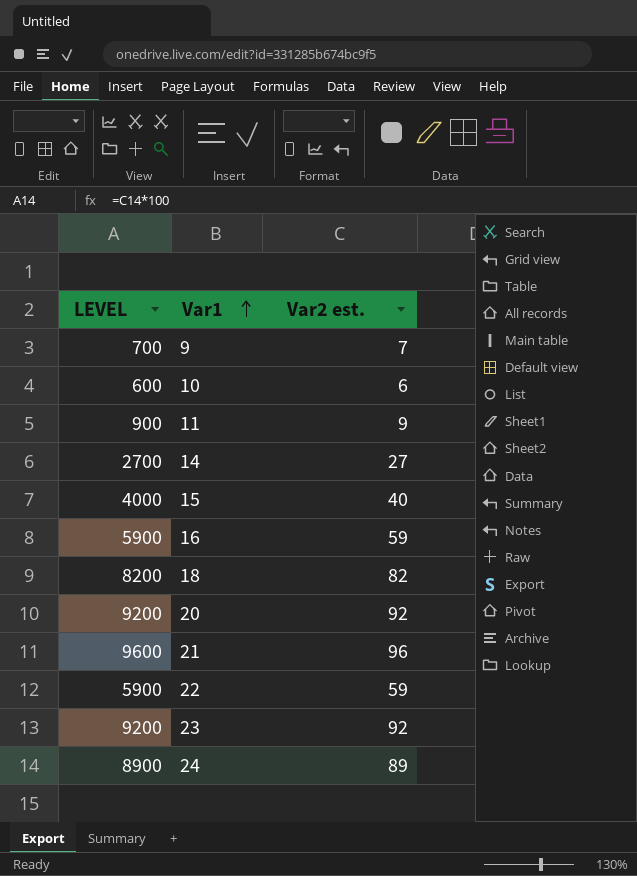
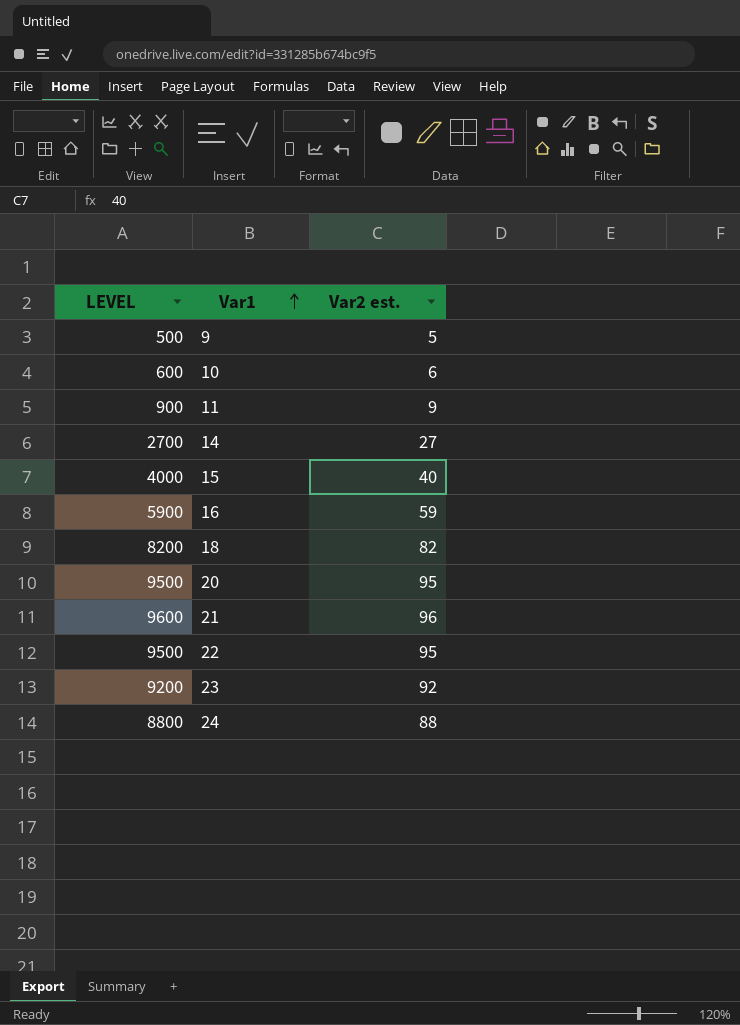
9 | LEVEL: 700 -> 500
9 | Var2 est.: 7 -> 5
20 | LEVEL: 9200 -> 9500
20 | Var2 est.: 92 -> 95
22 | LEVEL: 5900 -> 9500
22 | Var2 est.: 59 -> 95
24 | LEVEL: 8900 -> 8800
24 | Var2 est.: 89 -> 88

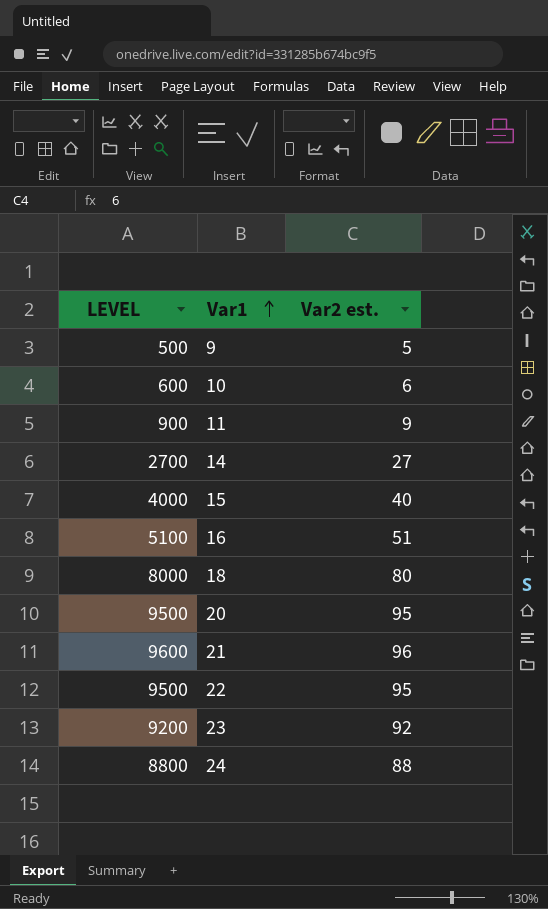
16 | LEVEL: 5900 -> 5100
16 | Var2 est.: 59 -> 51
18 | LEVEL: 8200 -> 8000
18 | Var2 est.: 82 -> 80

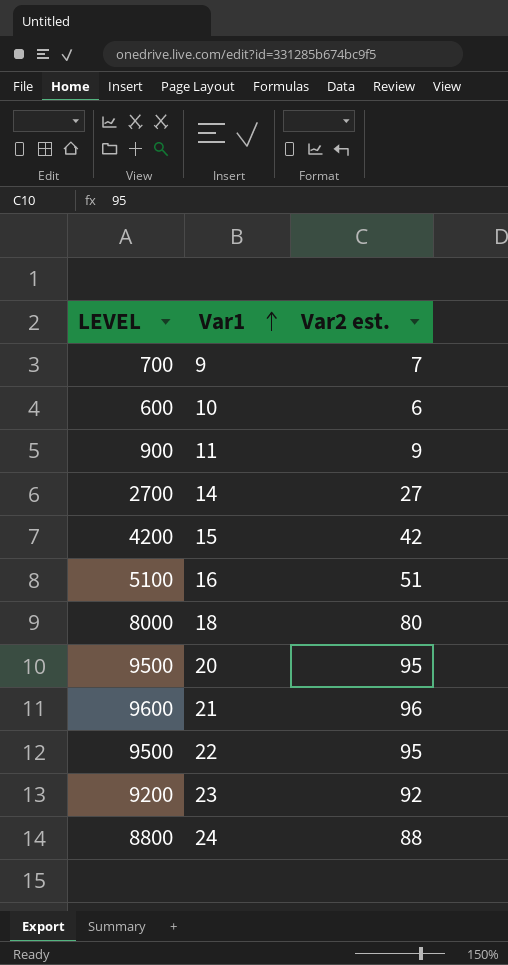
9 | LEVEL: 500 -> 700
9 | Var2 est.: 5 -> 7
15 | LEVEL: 4000 -> 4200
15 | Var2 est.: 40 -> 42

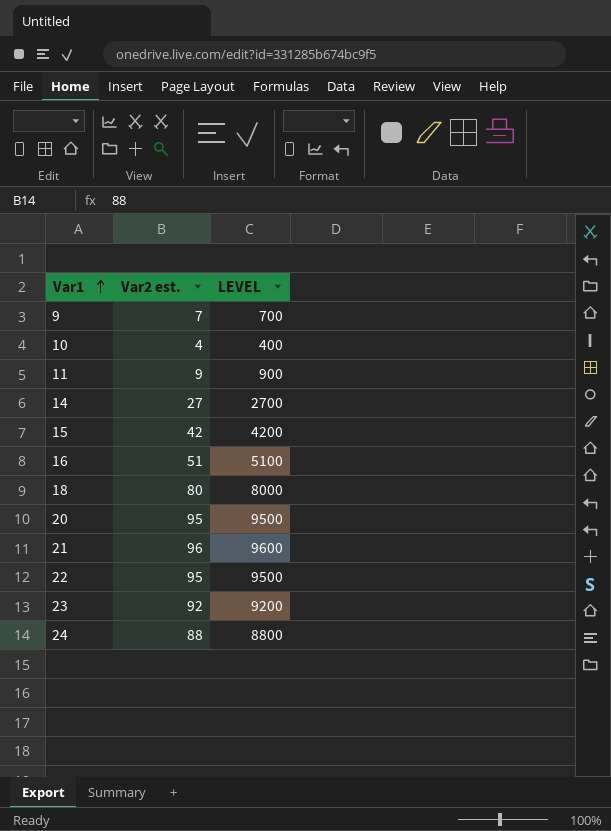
column LEVEL | position: 1 -> 3
10 | Var2 est.: 6 -> 4
10 | LEVEL: 600 -> 400

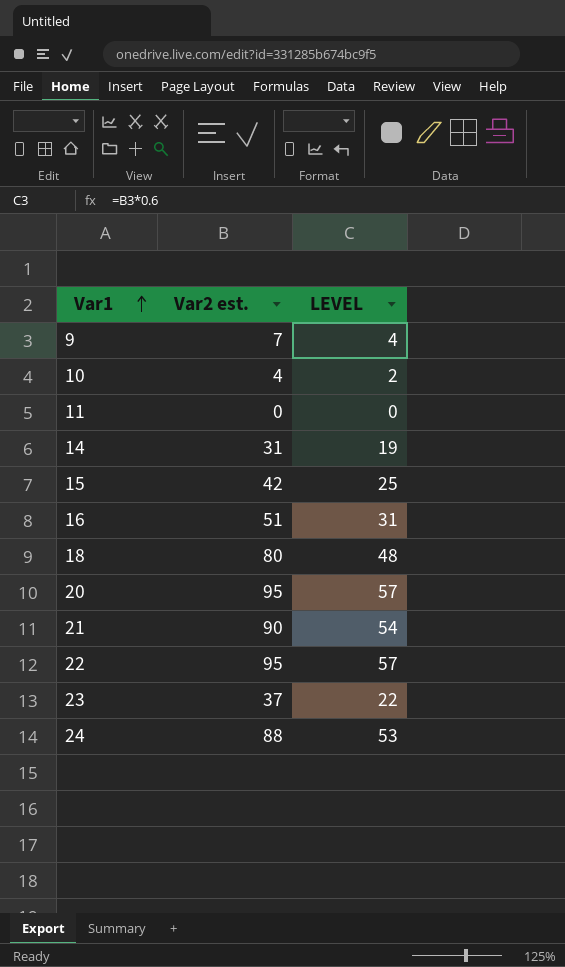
column LEVEL | formula: [Var2 est.] * 100 -> [Var2 est.] * 0.6
11 | Var2 est.: 9 -> 0
14 | Var2 est.: 27 -> 31
21 | Var2 est.: 96 -> 90
23 | Var2 est.: 92 -> 37

